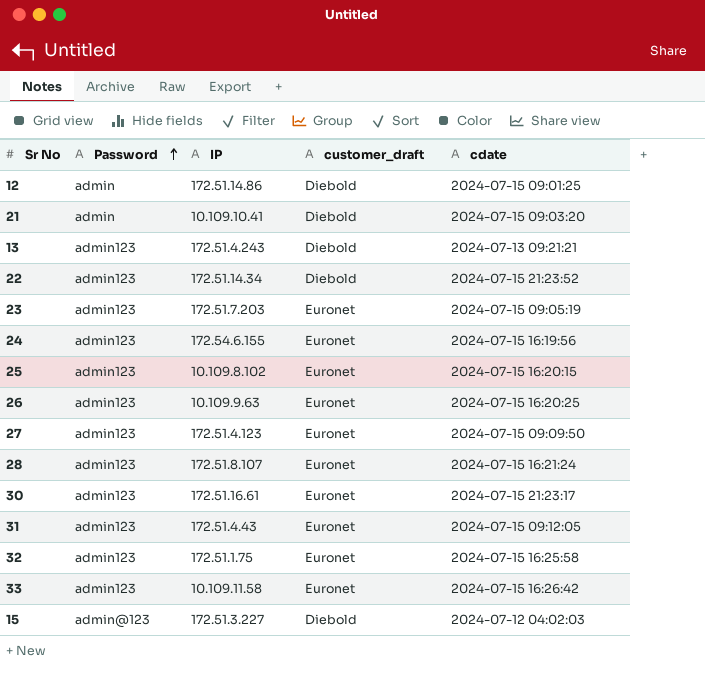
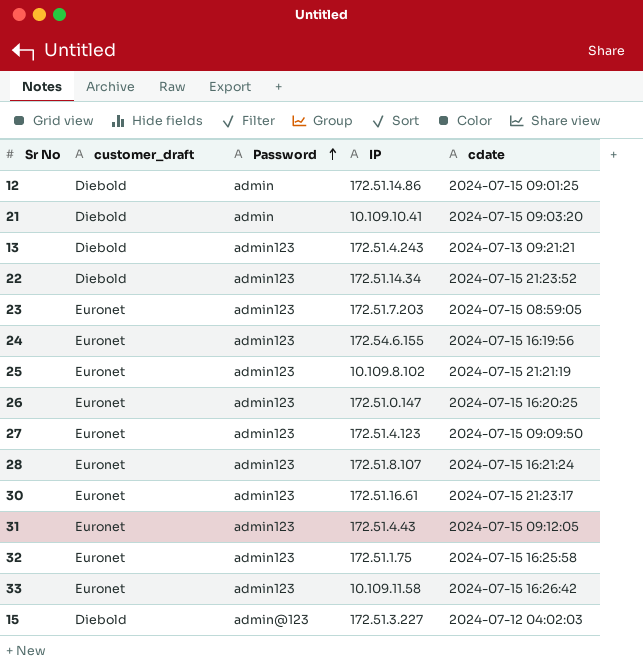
column customer_draft | position: 4 -> 2
23 | cdate: 2024-07-15 09:05:19 -> 2024-07-15 08:59:05
25 | cdate: 2024-07-15 16:20:15 -> 2024-07-15 21:21:19
26 | IP: 10.109.9.63 -> 172.51.0.147

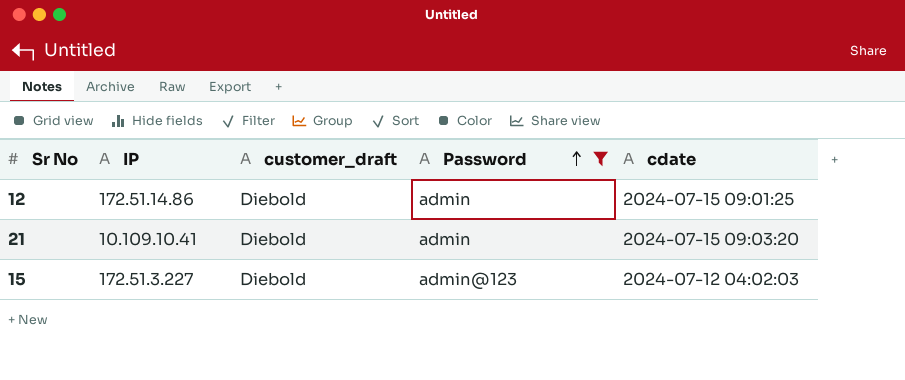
filter: none -> Password != admin123
column IP | position: 4 -> 2

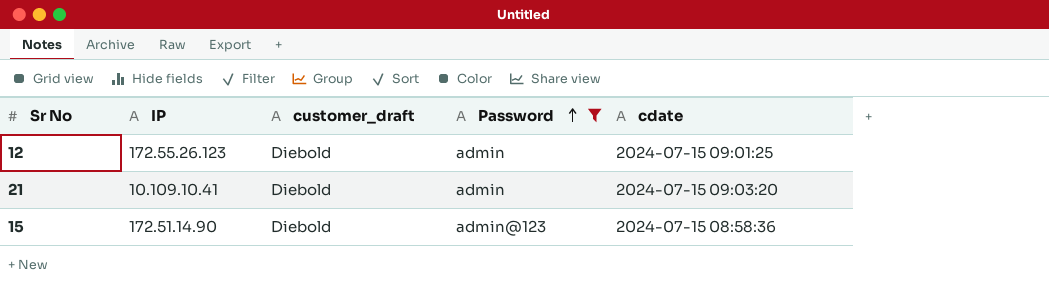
12 | IP: 172.51.14.86 -> 172.55.26.123
15 | IP: 172.51.3.227 -> 172.51.14.90
15 | cdate: 2024-07-12 04:02:03 -> 2024-07-15 08:58:36

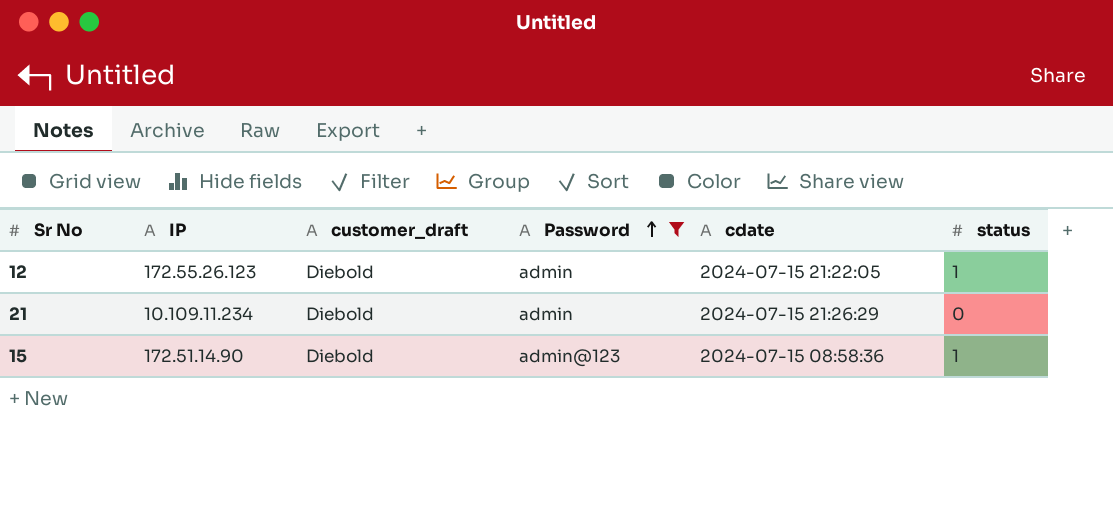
column status | position: none -> 6
12 | cdate: 2024-07-15 09:01:25 -> 2024-07-15 21:22:05
21 | IP: 10.109.10.41 -> 10.109.11.234
21 | cdate: 2024-07-15 09:03:20 -> 2024-07-15 21:26:29

